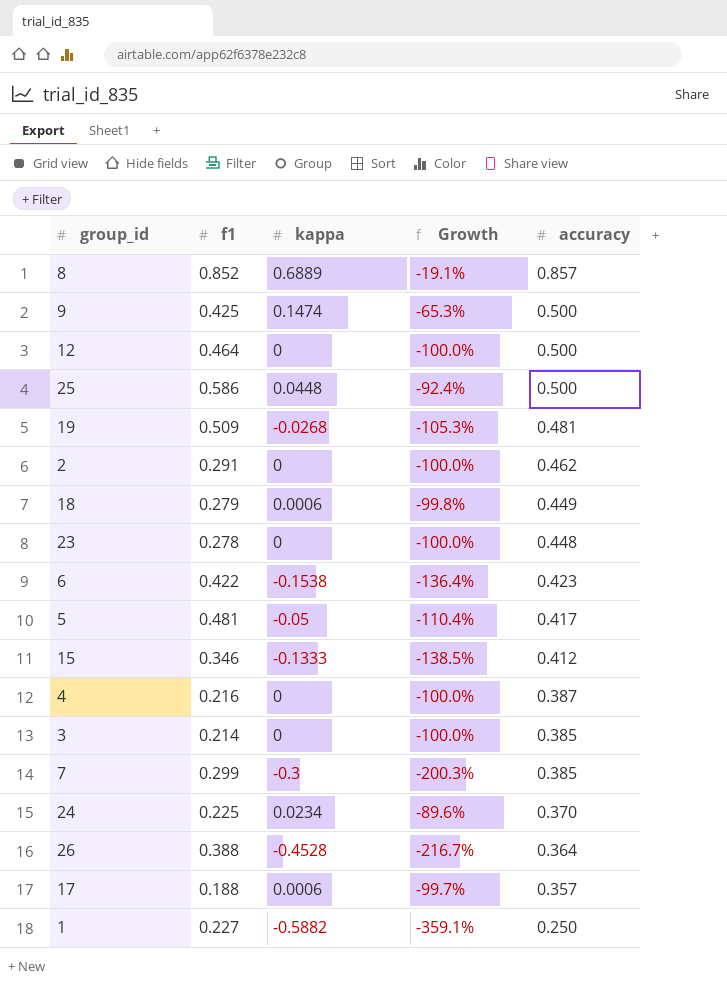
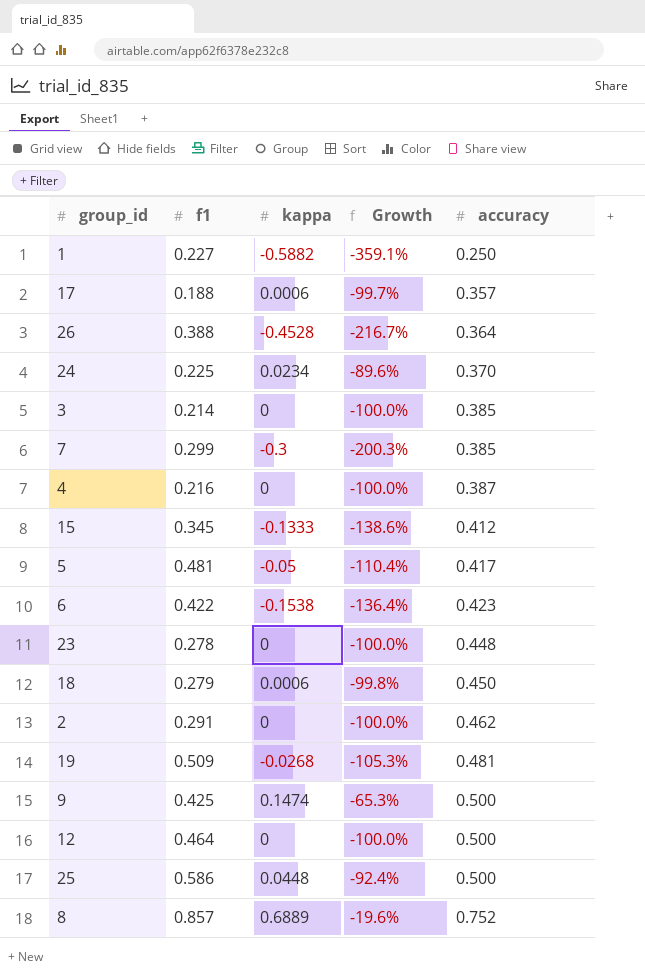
row order: accuracy descending -> accuracy ascending
15 | f1: 0.346 -> 0.345
15 | Growth: -138.5% -> -138.6%
18 | accuracy: 0.449 -> 0.450
8 | f1: 0.852 -> 0.857
8 | Growth: -19.1% -> -19.6%
8 | accuracy: 0.857 -> 0.752

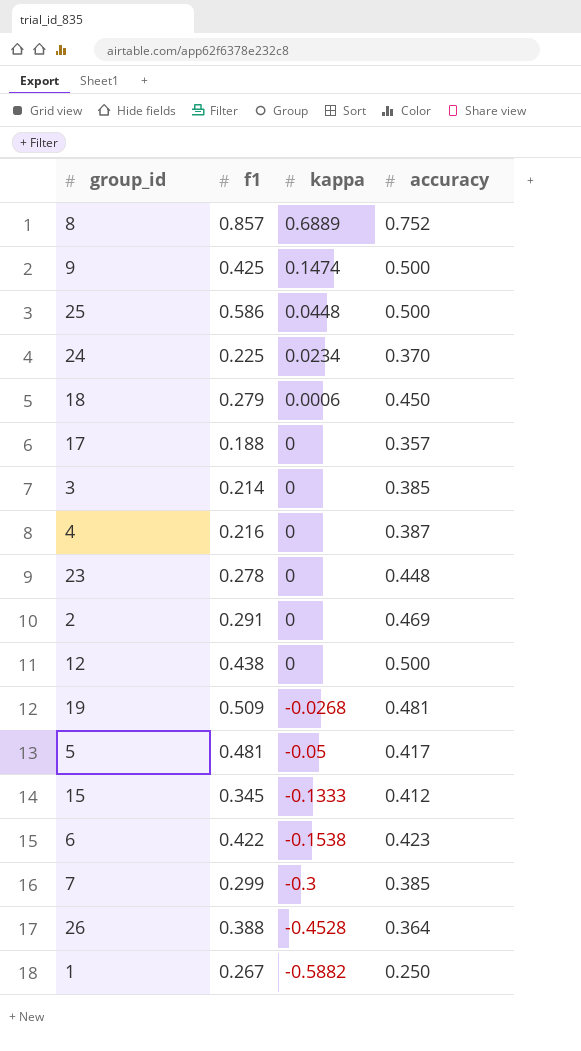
row order: accuracy ascending -> kappa descending
column Growth | formula: ([kappa] - [f1]) / [f1] -> none
17 | kappa: 0.0006 -> 0
2 | accuracy: 0.462 -> 0.469
12 | f1: 0.464 -> 0.438
1 | f1: 0.227 -> 0.267

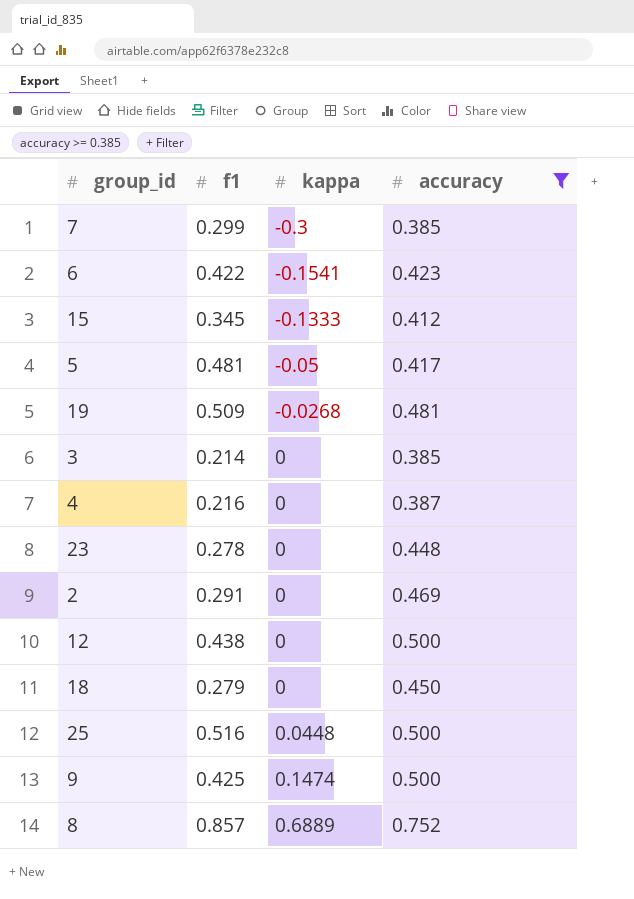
filter: none -> accuracy >= 0.385
row order: kappa descending -> kappa ascending
6 | kappa: -0.1538 -> -0.1541
18 | kappa: 0.0006 -> 0
25 | f1: 0.586 -> 0.516

